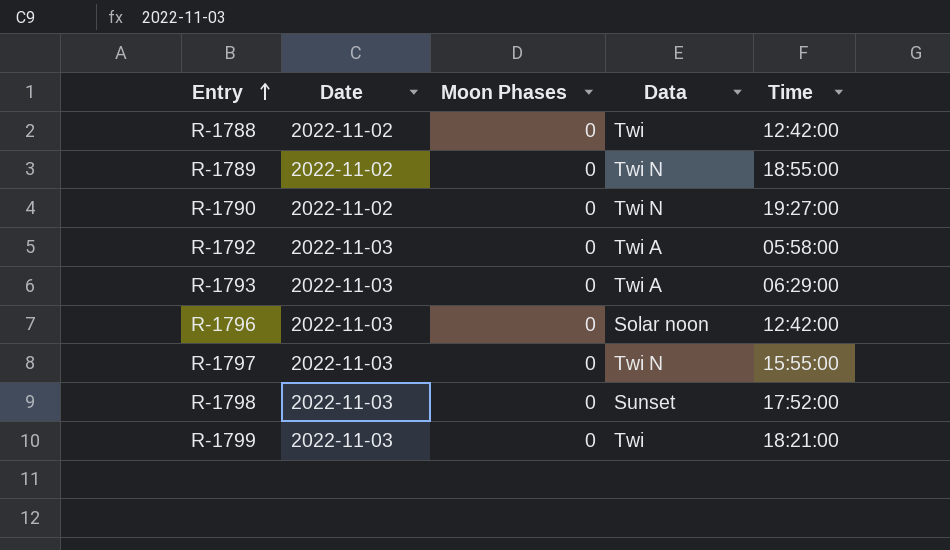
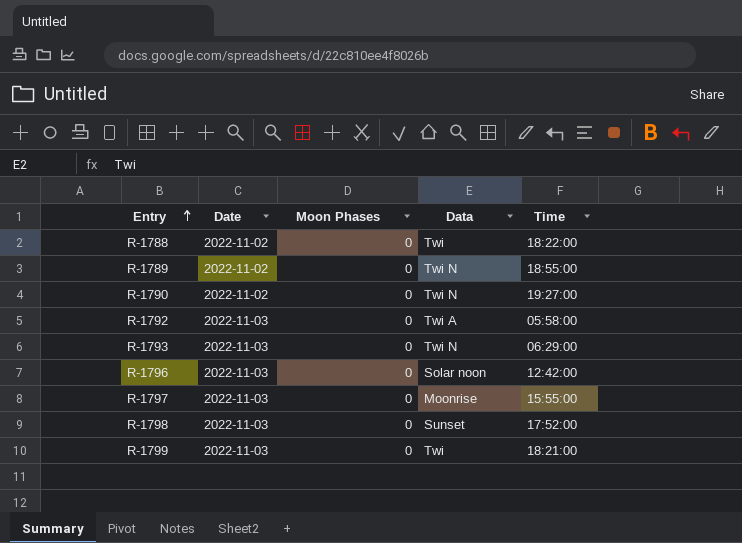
R-1788 | Time: 12:42:00 -> 18:22:00
R-1793 | Data: Twi A -> Twi N
R-1797 | Data: Twi N -> Moonrise

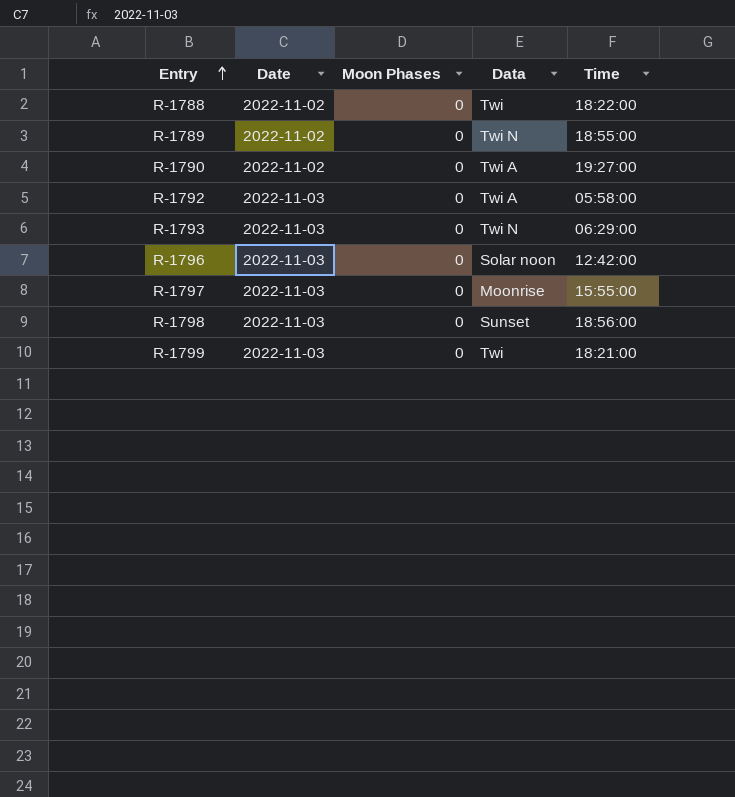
R-1790 | Data: Twi N -> Twi A
R-1798 | Time: 17:52:00 -> 18:56:00

